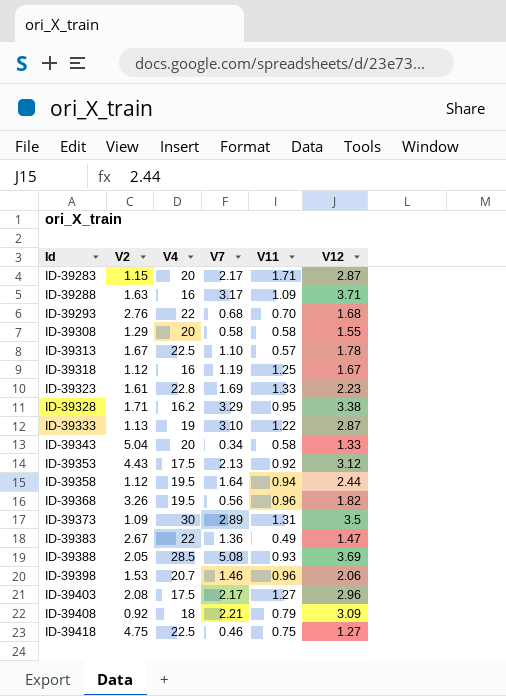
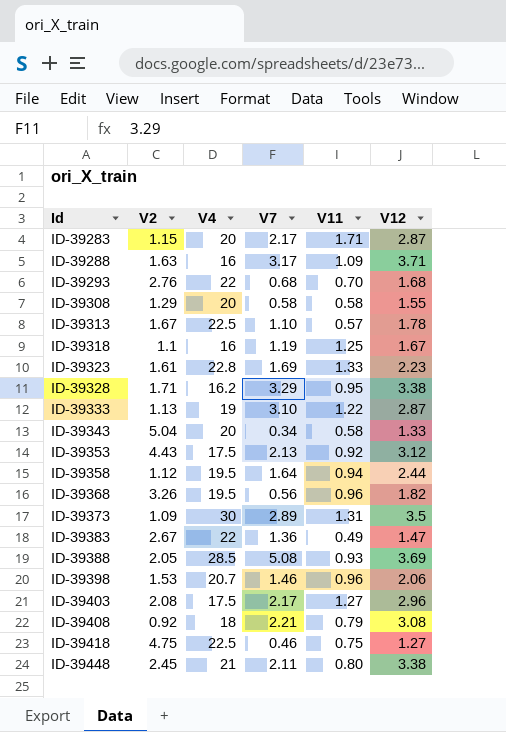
ID-39318 | V2: 1.12 -> 1.1
ID-39408 | V12: 3.09 -> 3.08
row ID-39448: none -> 2.45 | 21 | 2.11 | 0.80 | 3.38

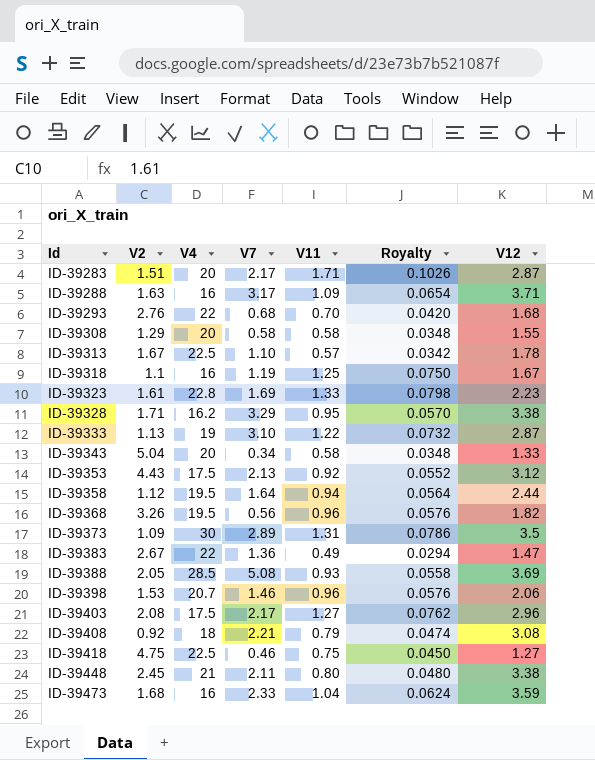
column Royalty | formula: none -> [V11] * 0.06
ID-39283 | V2: 1.15 -> 1.51
row ID-39473: none -> 1.68 | 16 | 2.33 | 1.04 | 0.0624 | 3.59

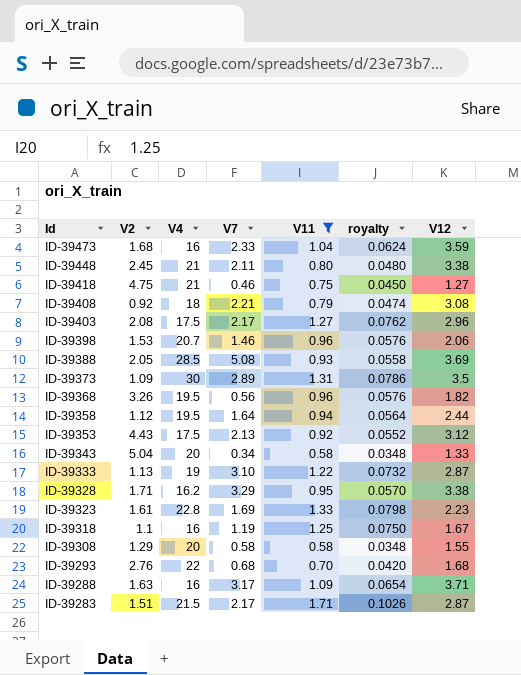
filter: none -> V11 >= 0.58
row order: Id ascending -> Id descending
column name: Royalty -> royalty
ID-39418 | V4: 22.5 -> 21
ID-39283 | V4: 20 -> 21.5

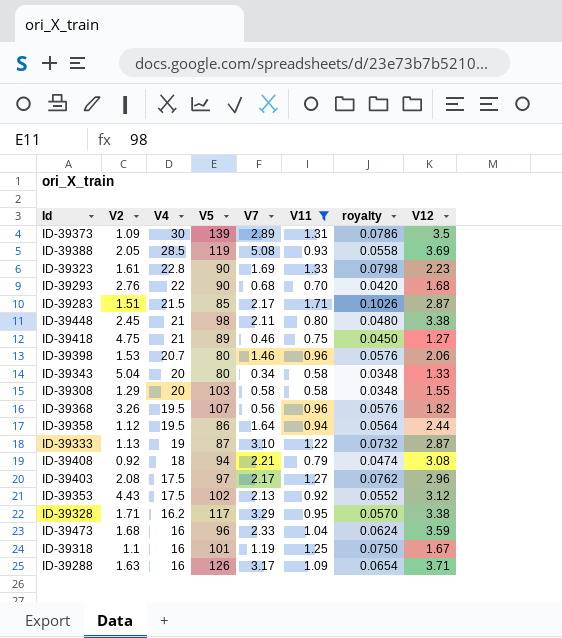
row order: Id descending -> V4 descending
column V5 | position: none -> 4

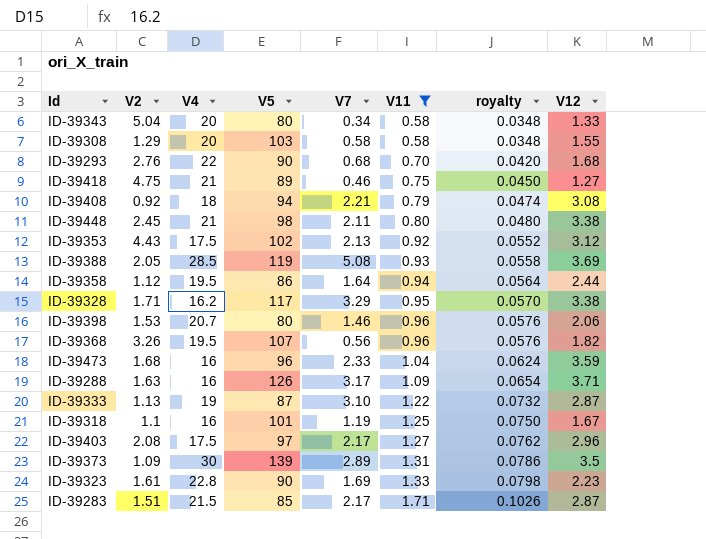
row order: V4 descending -> V11 ascending

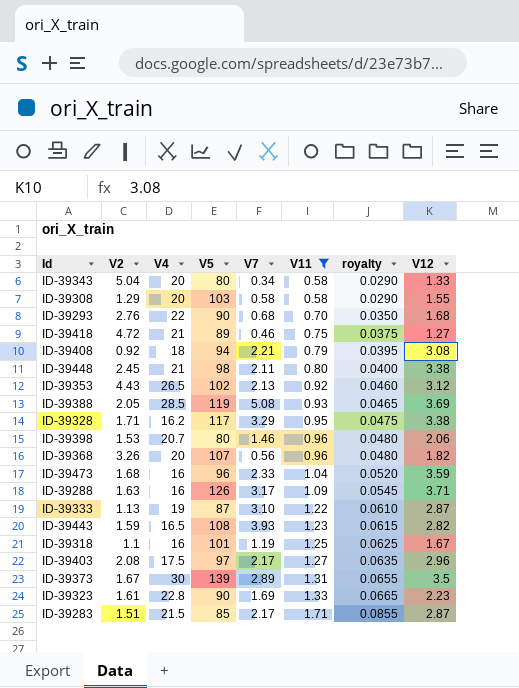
column royalty | formula: [V11] * 0.06 -> [V11] * 0.05
row ID-39358: 1.12 | 19.5 | 86 | 1.64 | 0.94 | 0.0564 | 2.44 -> none
ID-39418 | V2: 4.75 -> 4.72
ID-39353 | V4: 17.5 -> 26.5
ID-39368 | V4: 19.5 -> 20
row ID-39443: none -> 1.59 | 16.5 | 108 | 3.93 | 1.23 | 0.0615 | 2.82
ID-39373 | V2: 1.09 -> 1.67

